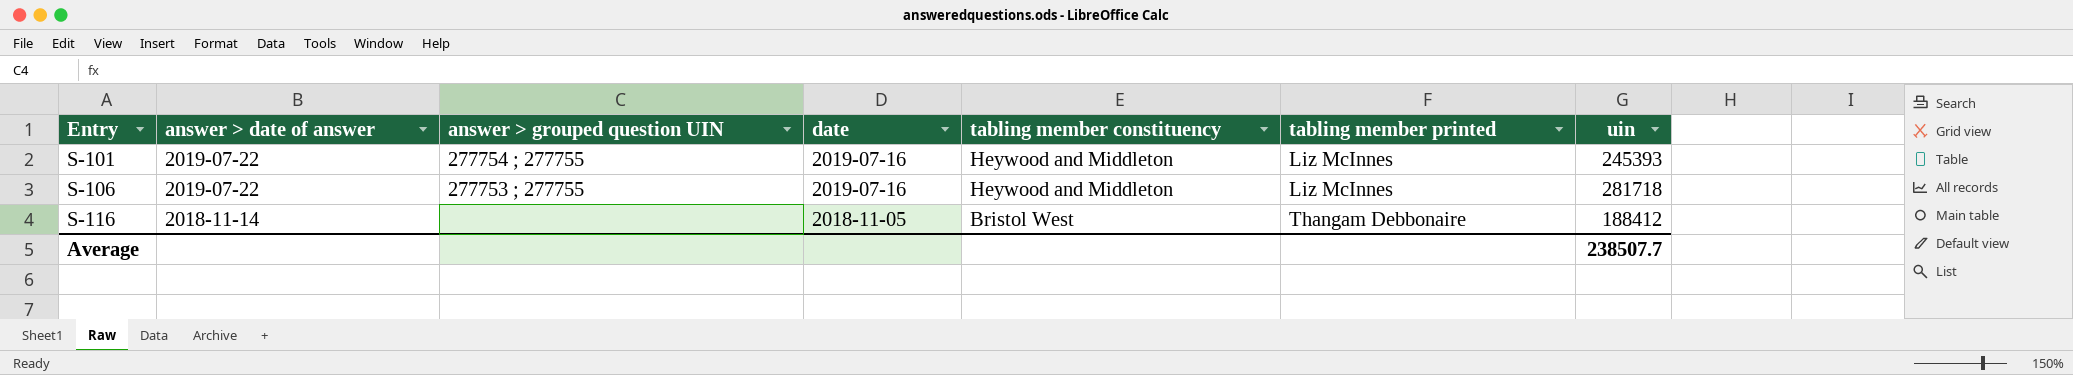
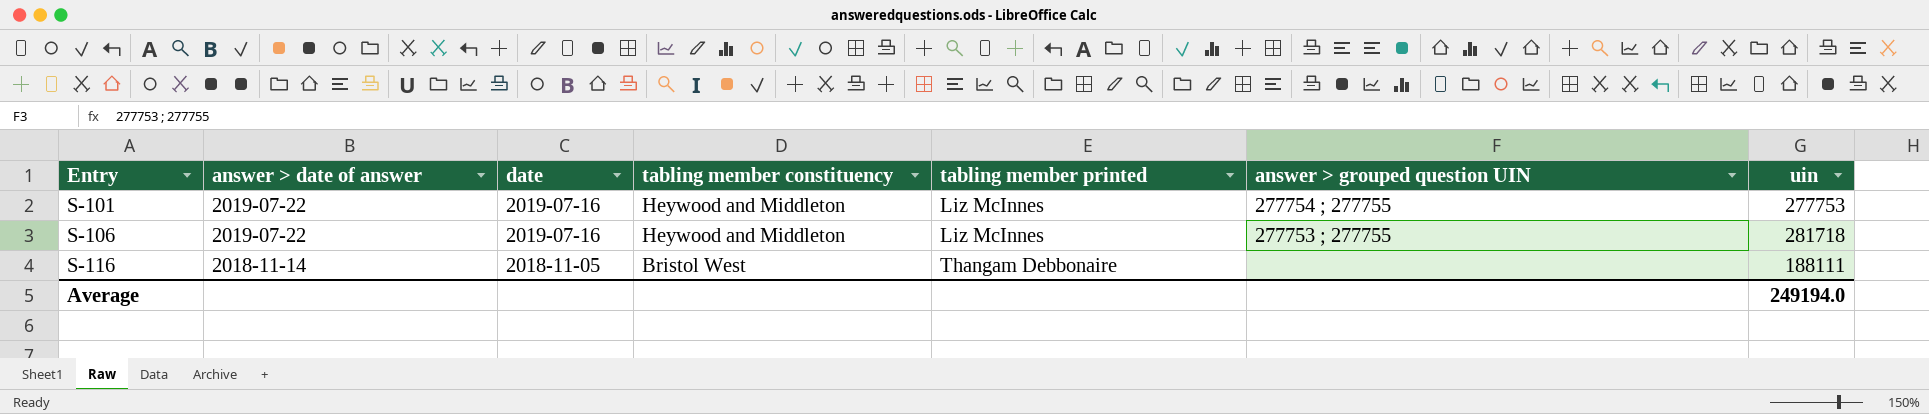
column answer > grouped question UIN | position: 3 -> 6
S-101 | uin: 245393 -> 277753
S-116 | uin: 188412 -> 188111
Average | uin: 238507.7 -> 249194.0

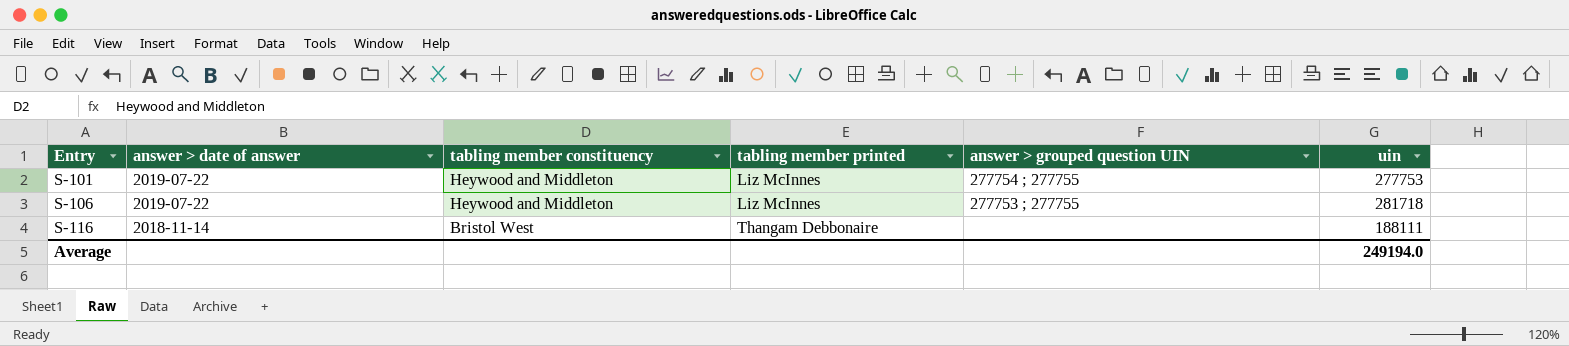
column date | position: 3 -> none

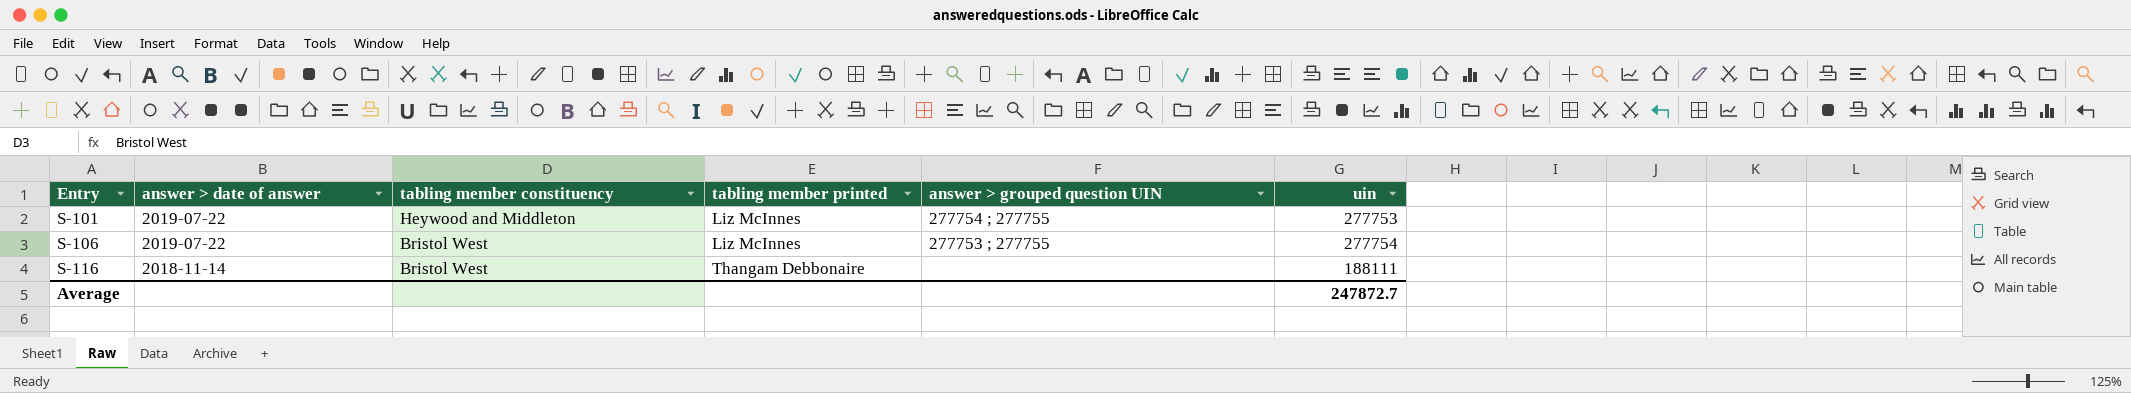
S-106 | tabling member constituency: Heywood and Middleton -> Bristol West
S-106 | uin: 281718 -> 277754
Average | uin: 249194.0 -> 247872.7

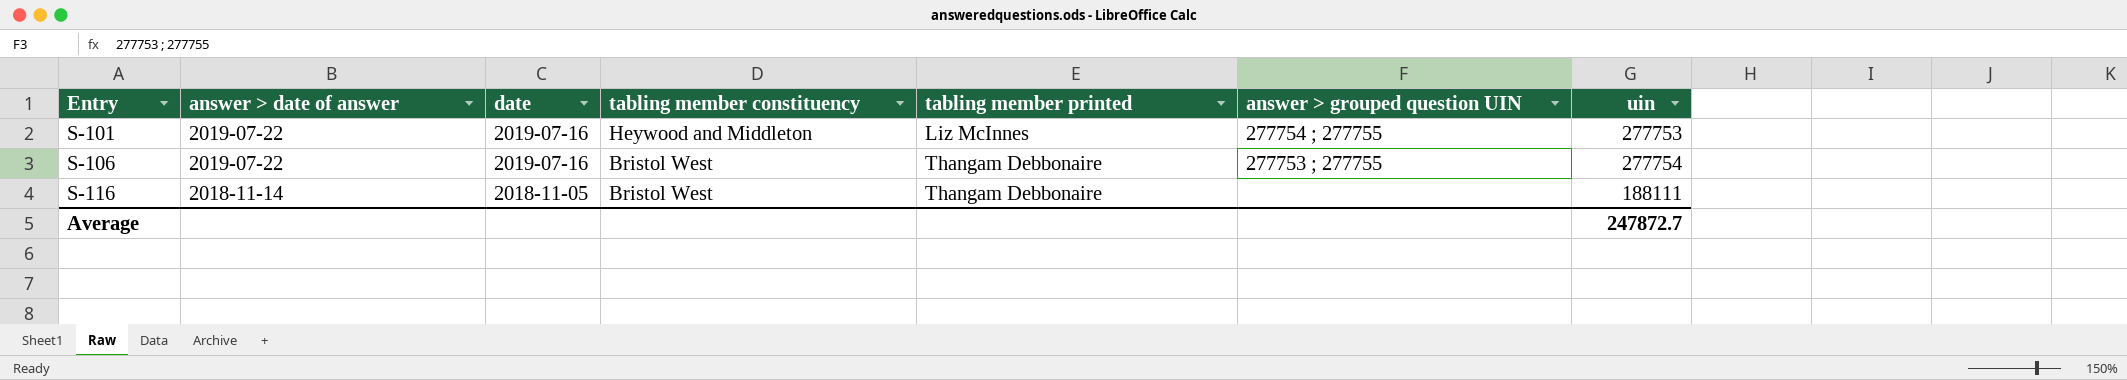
column date | position: none -> 3
S-106 | tabling member printed: Liz McInnes -> Thangam Debbonaire

